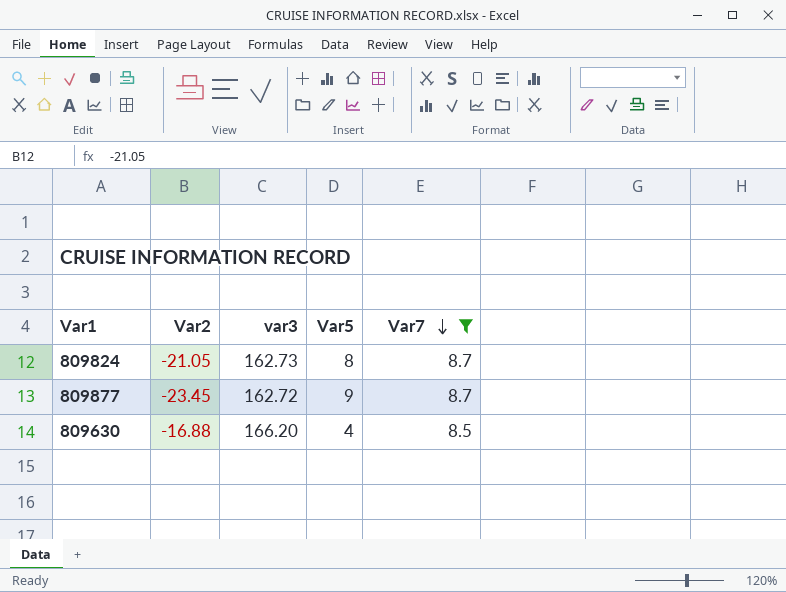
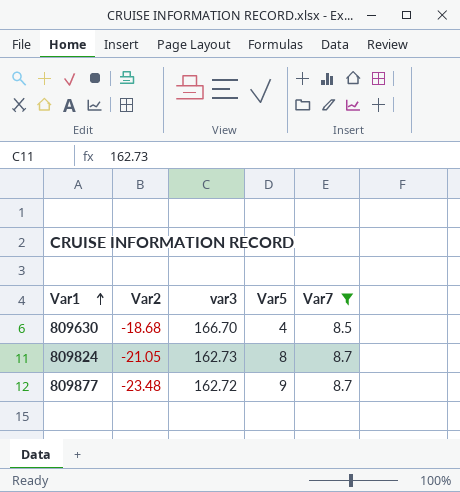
row order: Var7 descending -> Var1 ascending
809630 | Var2: -16.88 -> -18.68
809630 | var3: 166.20 -> 166.70
809877 | Var2: -23.45 -> -23.48

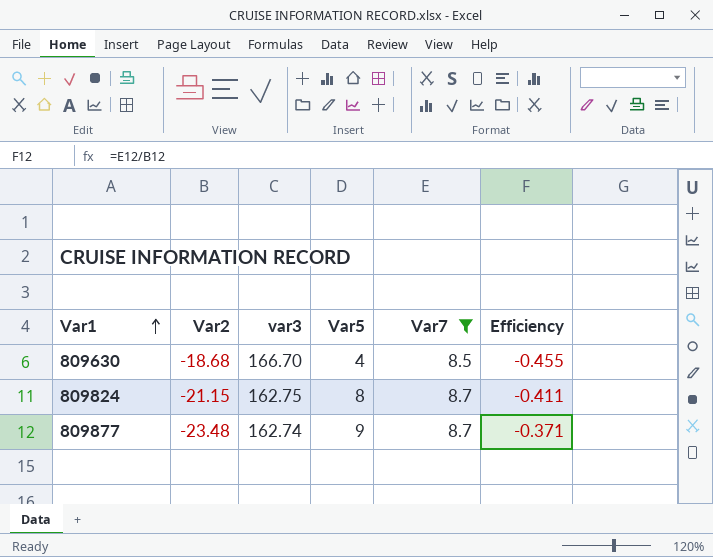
column Efficiency | formula: none -> [Var7] / [Var2]
809824 | Var2: -21.05 -> -21.15
809824 | var3: 162.73 -> 162.75
809877 | var3: 162.72 -> 162.74

